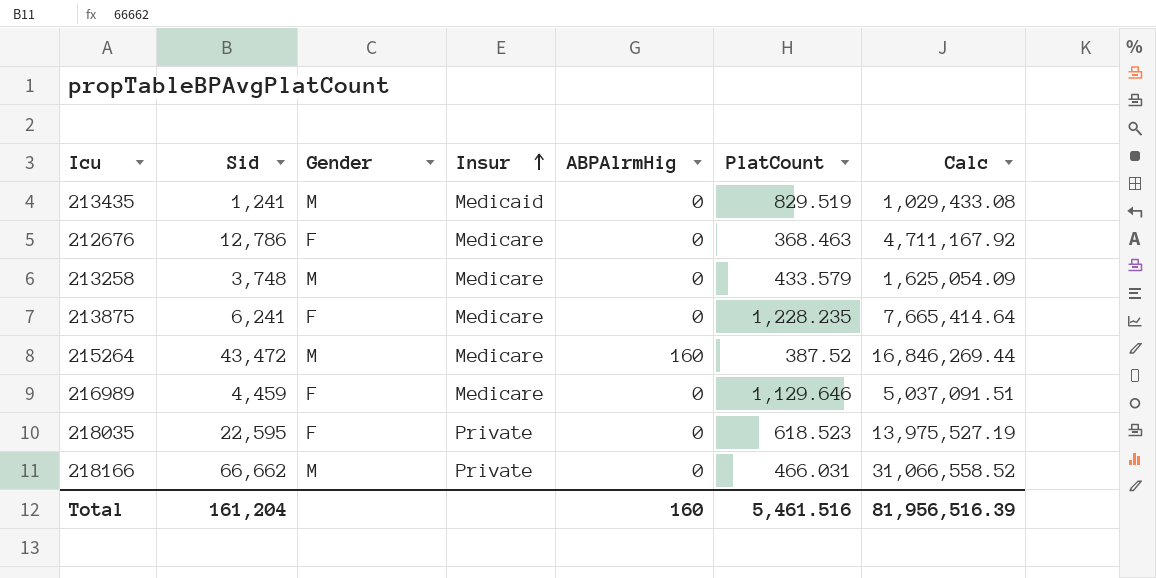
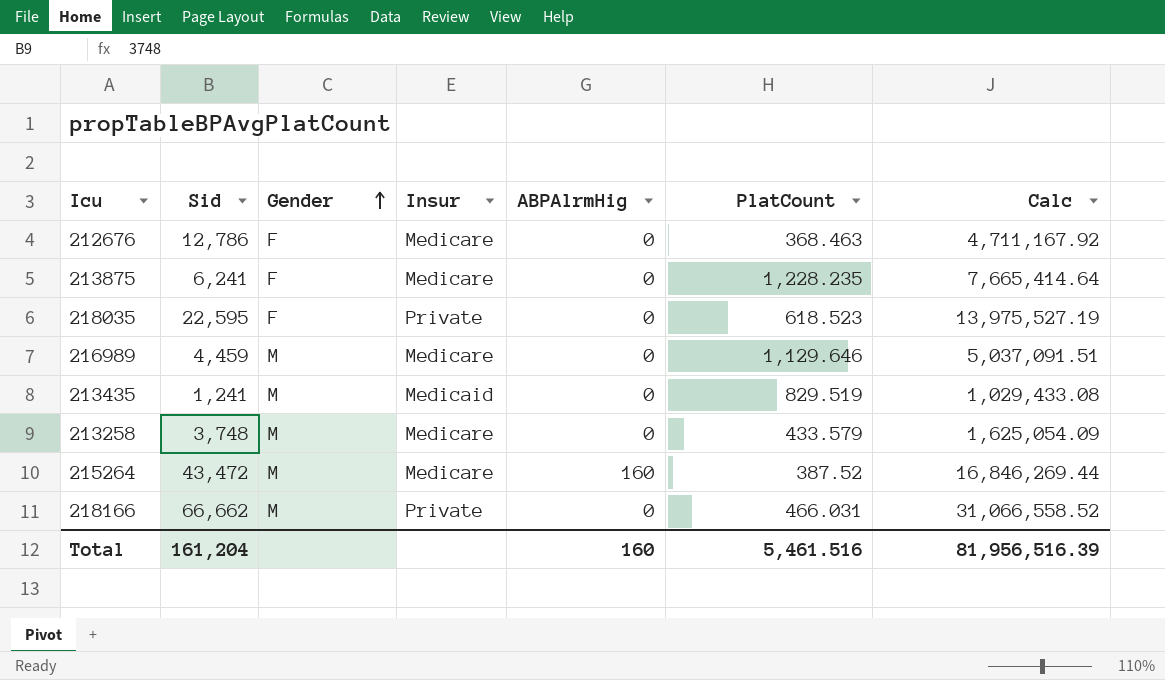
row order: Insur ascending -> Gender ascending
216989 | Gender: F -> M

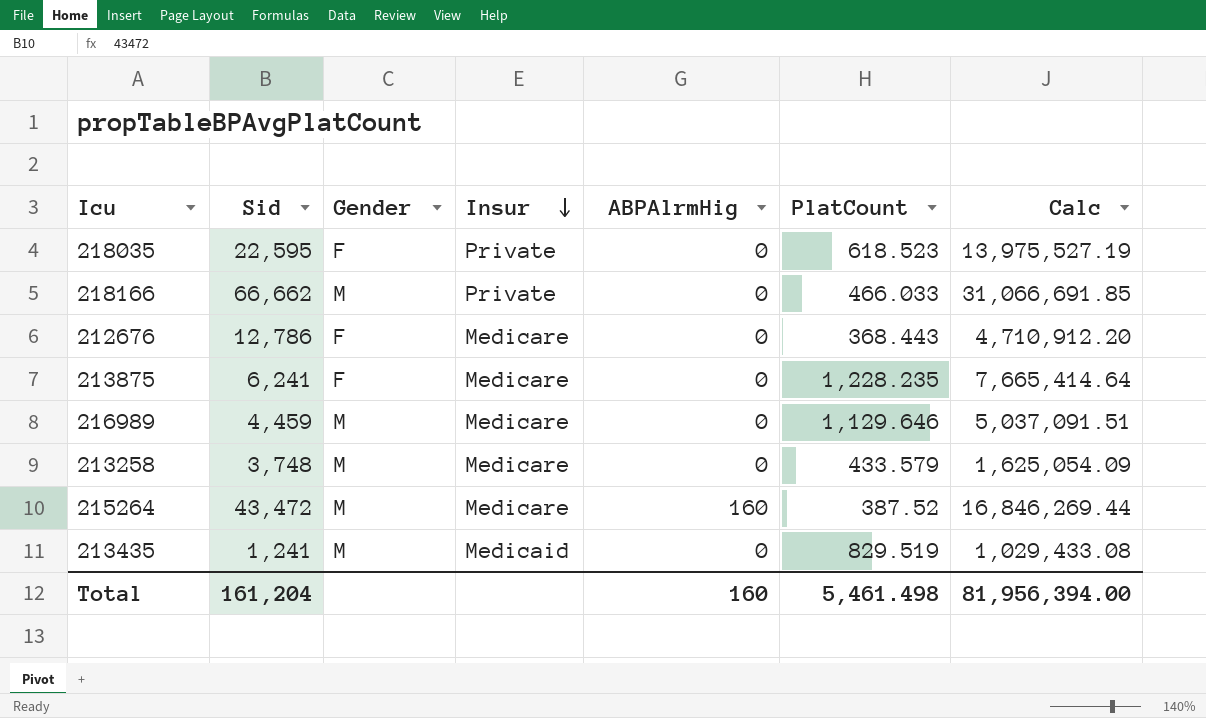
row order: Gender ascending -> Insur descending
218166 | PlatCount: 466.031 -> 466.033
218166 | Calc: 31,066,558.52 -> 31,066,691.85
212676 | PlatCount: 368.463 -> 368.443
212676 | Calc: 4,711,167.92 -> 4,710,912.20
Total | PlatCount: 5,461.516 -> 5,461.498
Total | Calc: 81,956,516.39 -> 81,956,394.00

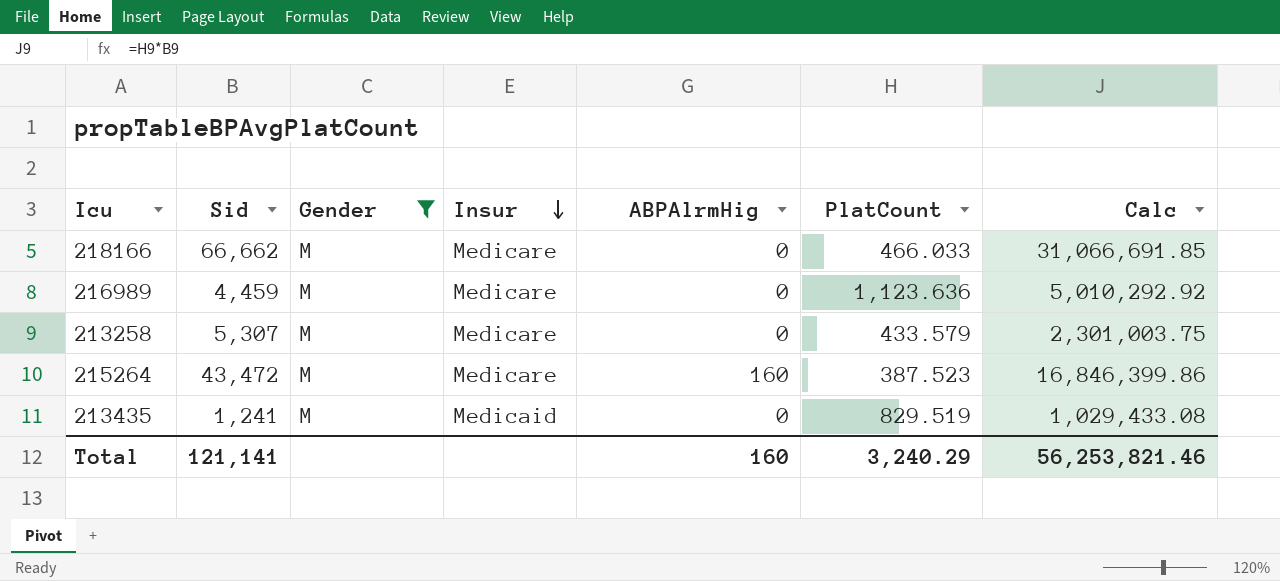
filter: none -> Gender = M
218166 | Insur: Private -> Medicare
216989 | PlatCount: 1,129.646 -> 1,123.636
216989 | Calc: 5,037,091.51 -> 5,010,292.92
213258 | Sid: 3,748 -> 5,307
213258 | Calc: 1,625,054.09 -> 2,301,003.75
215264 | PlatCount: 387.52 -> 387.523
215264 | Calc: 16,846,269.44 -> 16,846,399.86
Total | Sid: 161,204 -> 121,141
Total | PlatCount: 5,461.498 -> 3,240.29
Total | Calc: 81,956,394.00 -> 56,253,821.46

